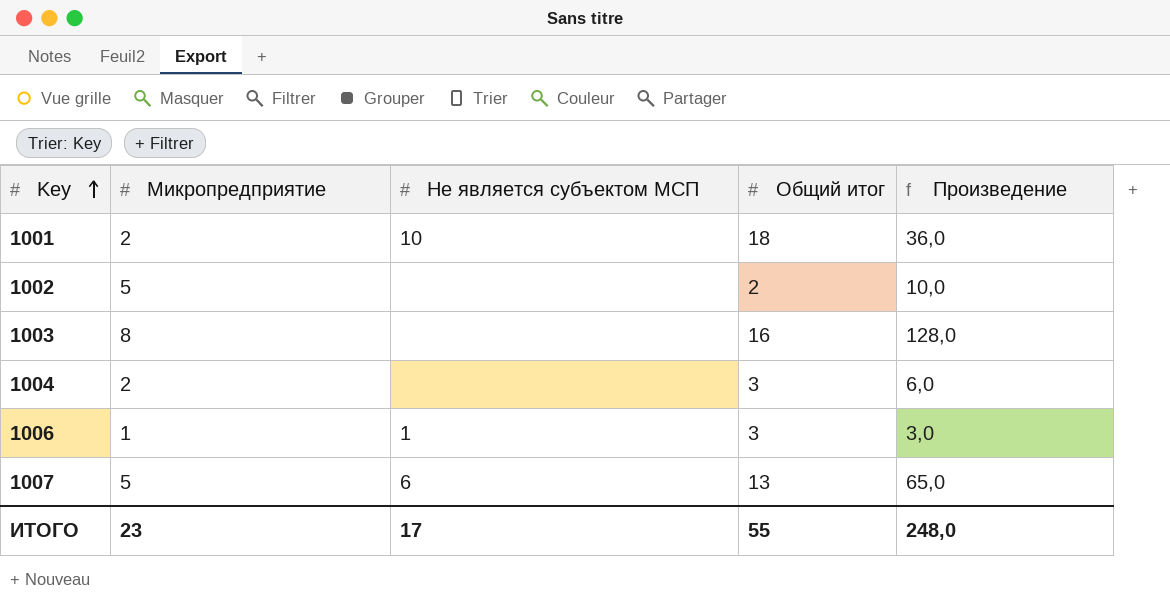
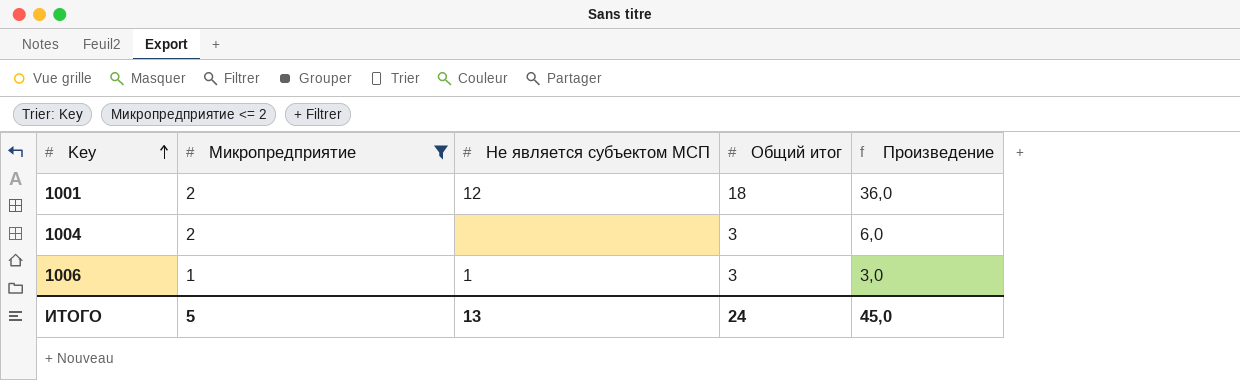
filter: none -> Микропредприятие <= 2
1001 | Не является субъектом МСП: 10 -> 12
ИТОГО | Микропредприятие: 23 -> 5
ИТОГО | Не является субъектом МСП: 17 -> 13
ИТОГО | Общий итог: 55 -> 24
ИТОГО | Произведение: 248,0 -> 45,0

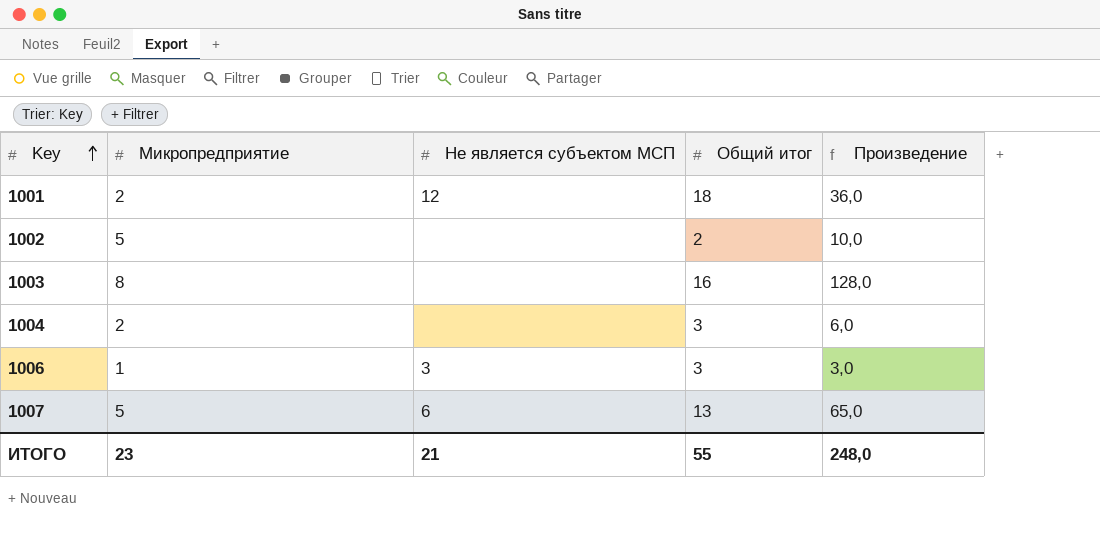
filter: Микропредприятие <= 2 -> none
1006 | Не является субъектом МСП: 1 -> 3
ИТОГО | Микропредприятие: 5 -> 23
ИТОГО | Не является субъектом МСП: 13 -> 21
ИТОГО | Общий итог: 24 -> 55
ИТОГО | Произведение: 45,0 -> 248,0

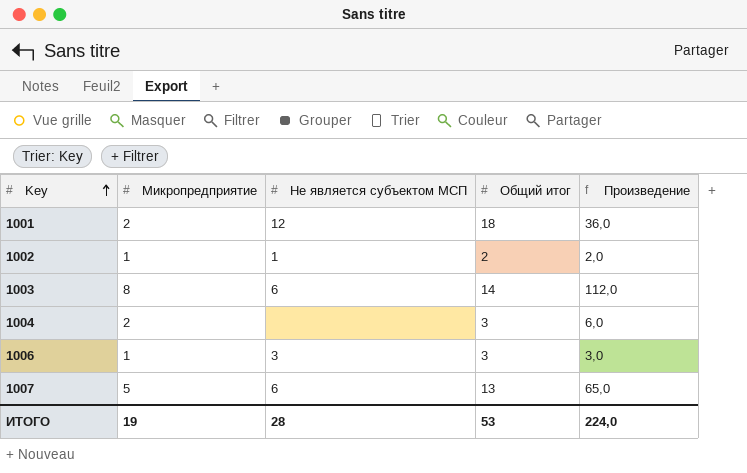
1002 | Микропредприятие: 5 -> 1
1002 | Не является субъектом МСП: none -> 1
1002 | Произведение: 10,0 -> 2,0
1003 | Не является субъектом МСП: none -> 6
1003 | Общий итог: 16 -> 14
1003 | Произведение: 128,0 -> 112,0
ИТОГО | Микропредприятие: 23 -> 19
ИТОГО | Не является субъектом МСП: 21 -> 28
ИТОГО | Общий итог: 55 -> 53
ИТОГО | Произведение: 248,0 -> 224,0

